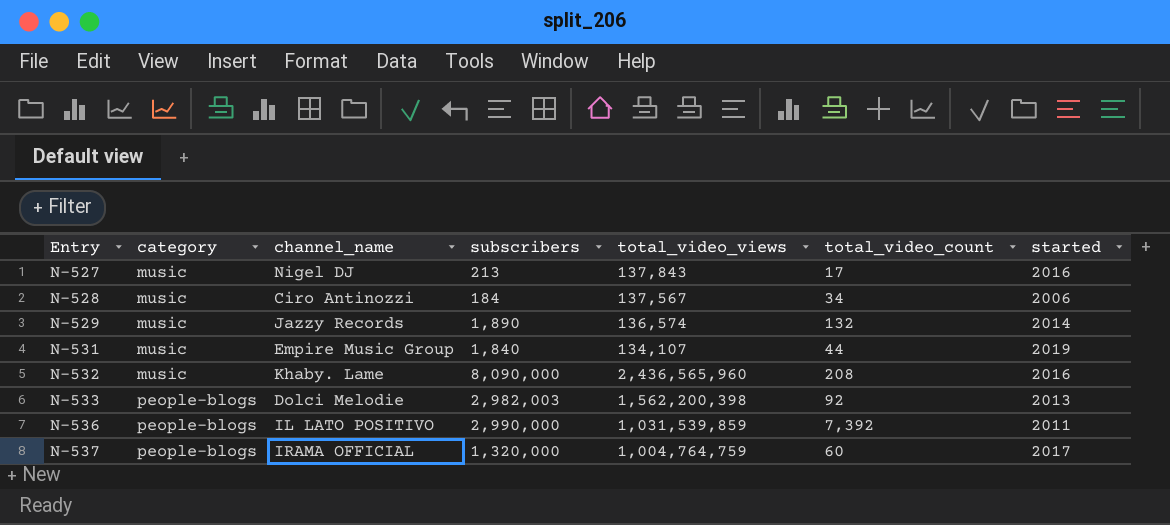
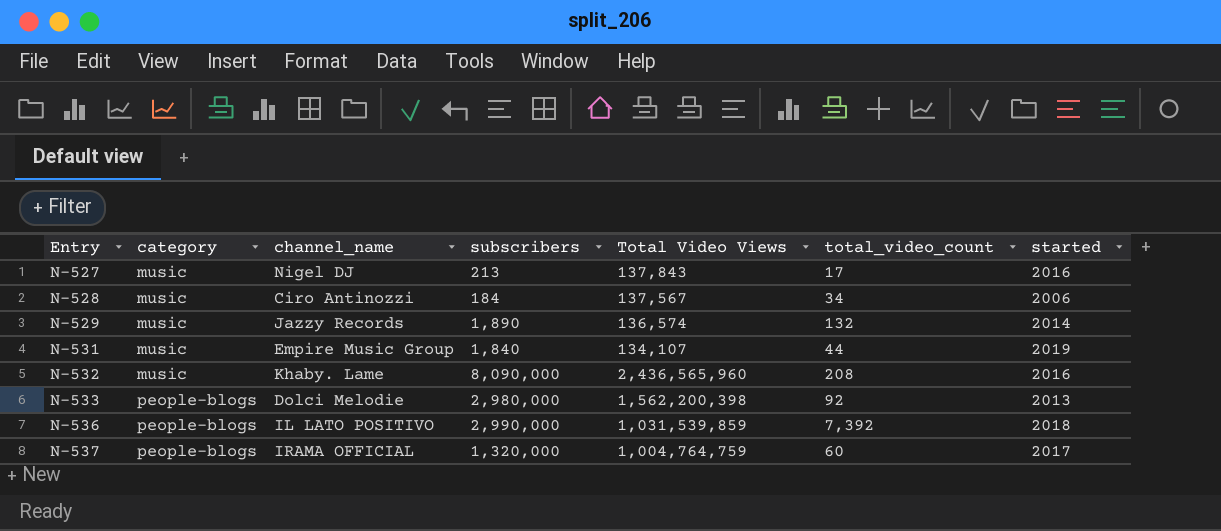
column name: total_video_views -> Total Video Views
N-533 | subscribers: 2,982,003 -> 2,980,000
N-536 | started: 2011 -> 2018

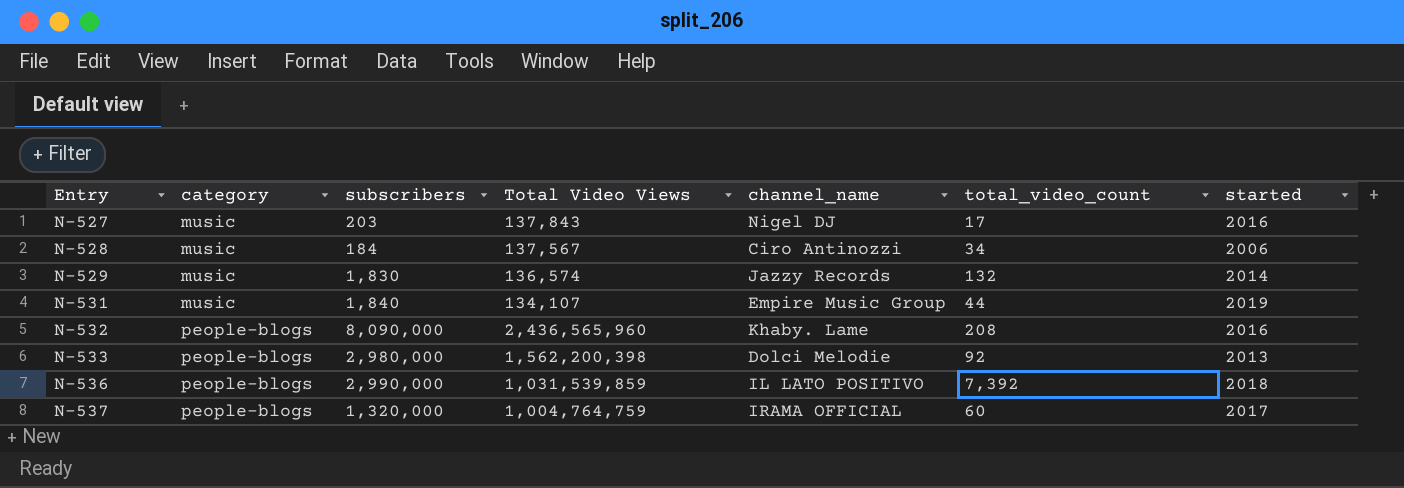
column channel_name | position: 3 -> 5
N-527 | subscribers: 213 -> 203
N-529 | subscribers: 1,890 -> 1,830
N-532 | category: music -> people-blogs

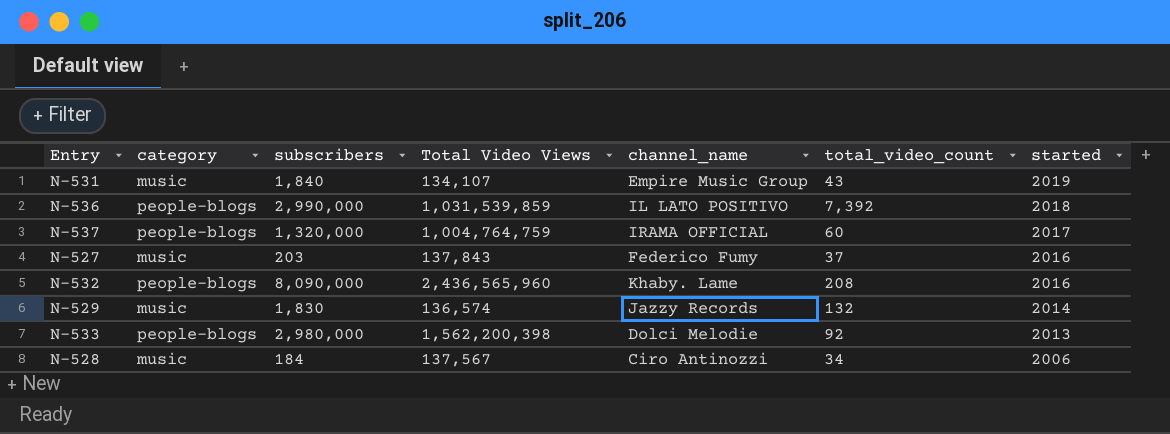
row order: Entry ascending -> started descending
N-531 | total_video_count: 44 -> 43
N-527 | channel_name: Nigel DJ -> Federico Fumy
N-527 | total_video_count: 17 -> 37

